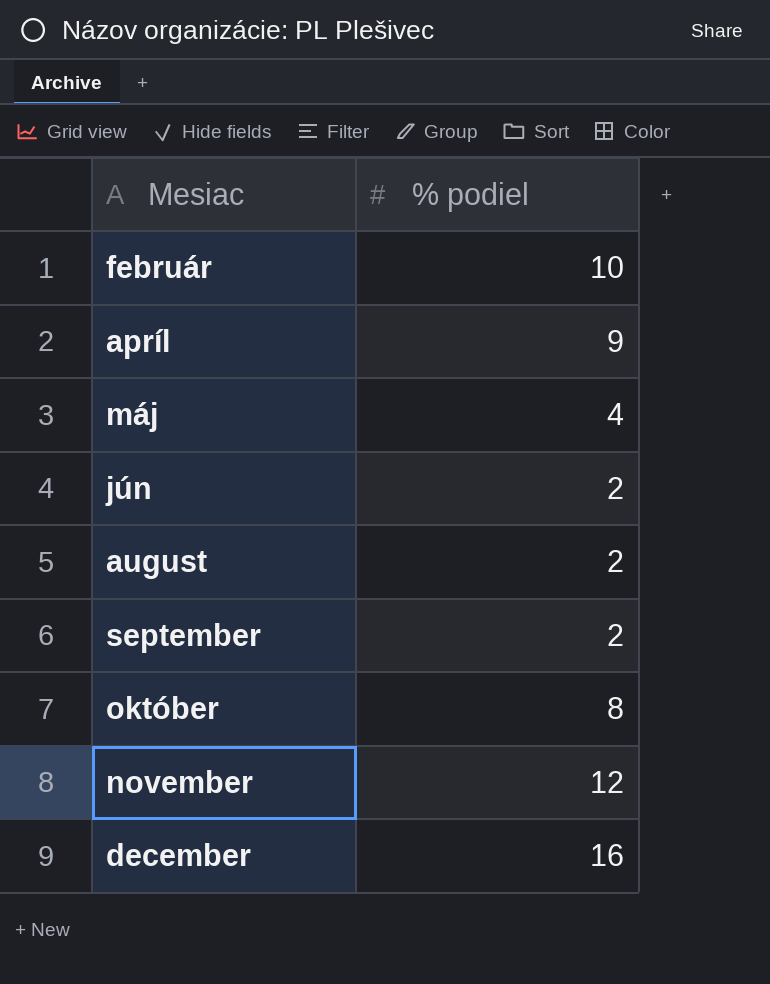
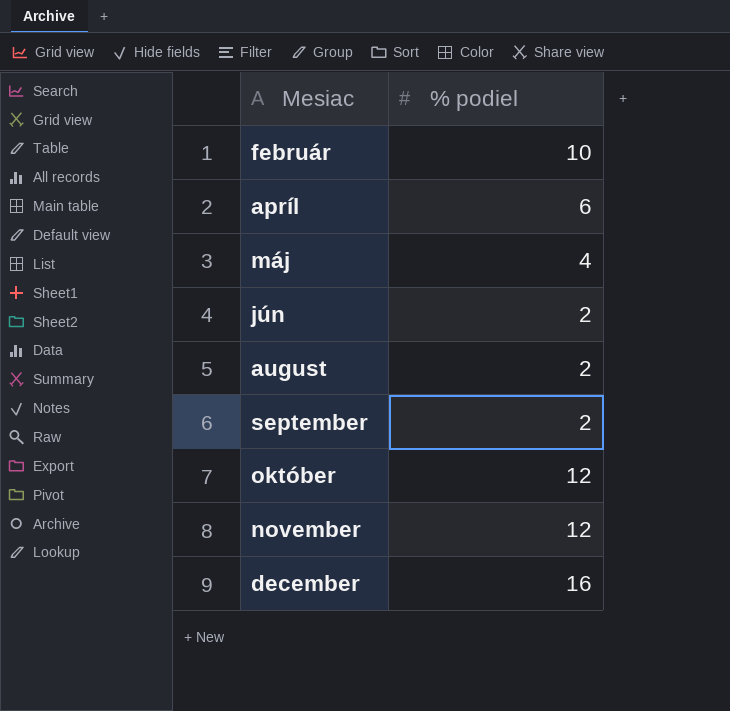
apríl | % podiel: 9 -> 6
október | % podiel: 8 -> 12

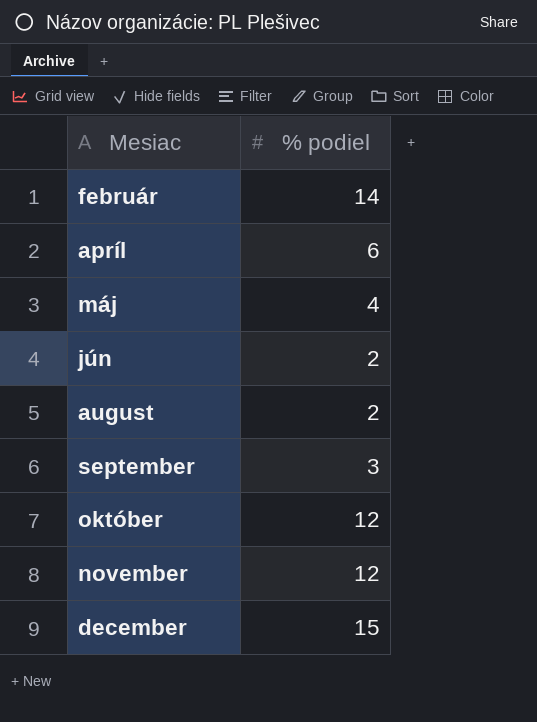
február | % podiel: 10 -> 14
september | % podiel: 2 -> 3
december | % podiel: 16 -> 15

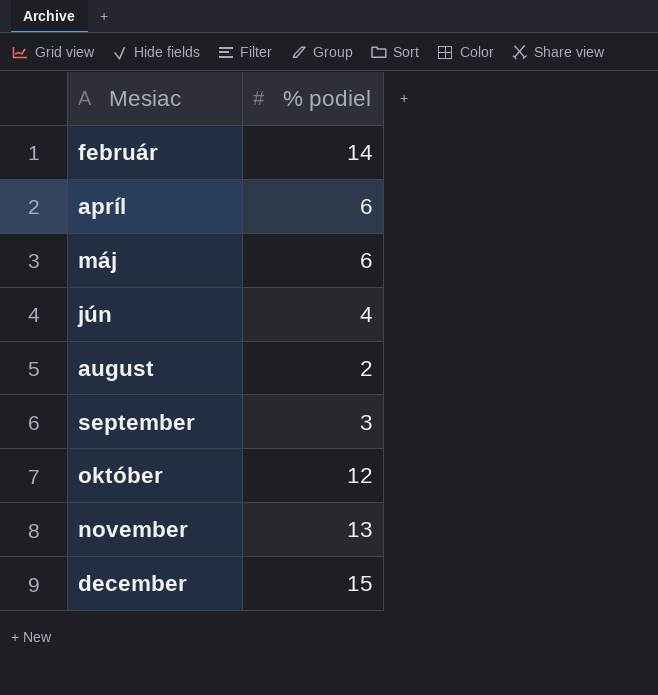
máj | % podiel: 4 -> 6
jún | % podiel: 2 -> 4
november | % podiel: 12 -> 13

